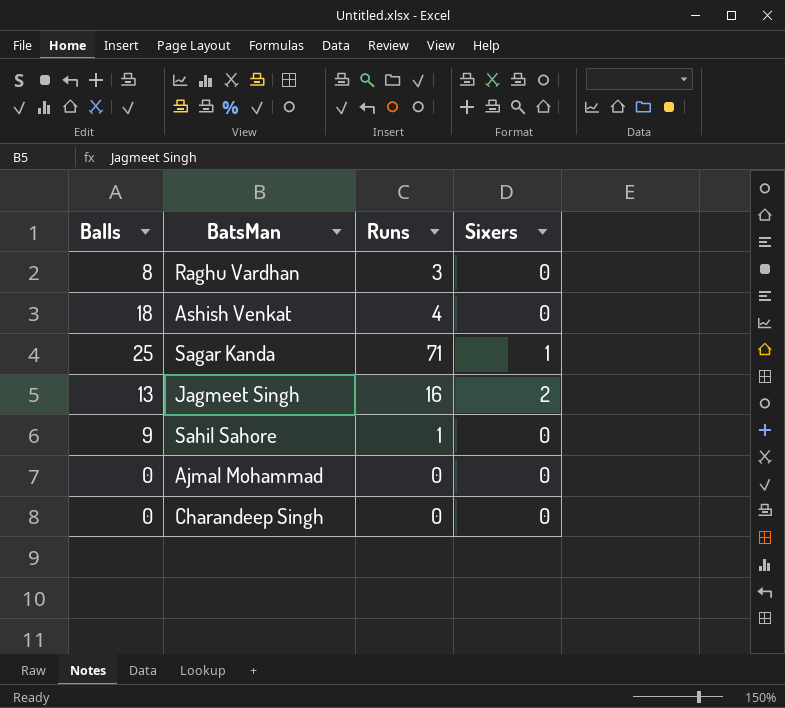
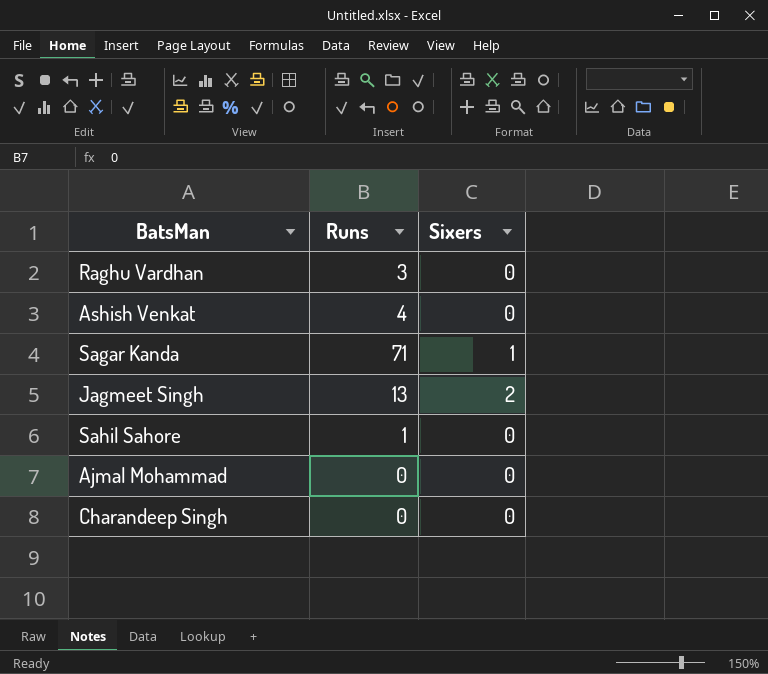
column Balls | position: 1 -> none
Jagmeet Singh | Runs: 16 -> 13

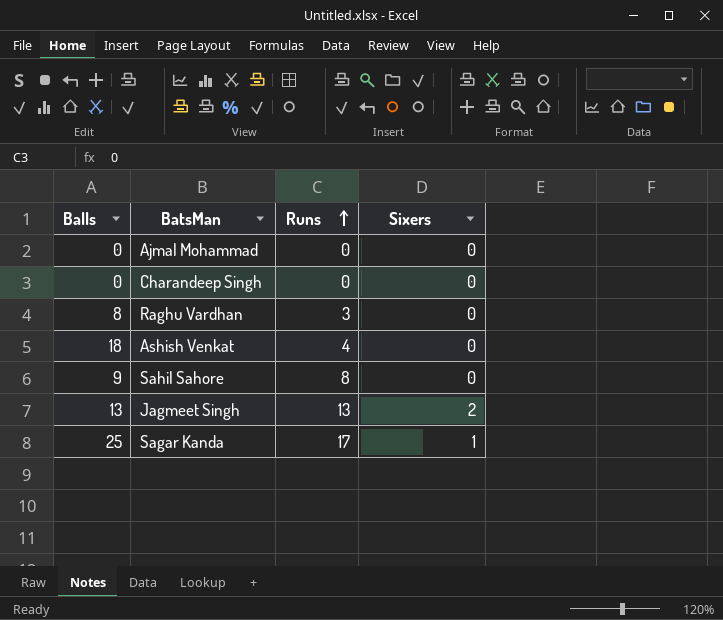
row order: none -> Runs ascending
column Balls | position: none -> 1
Sahil Sahore | Runs: 1 -> 8
Sagar Kanda | Runs: 71 -> 17

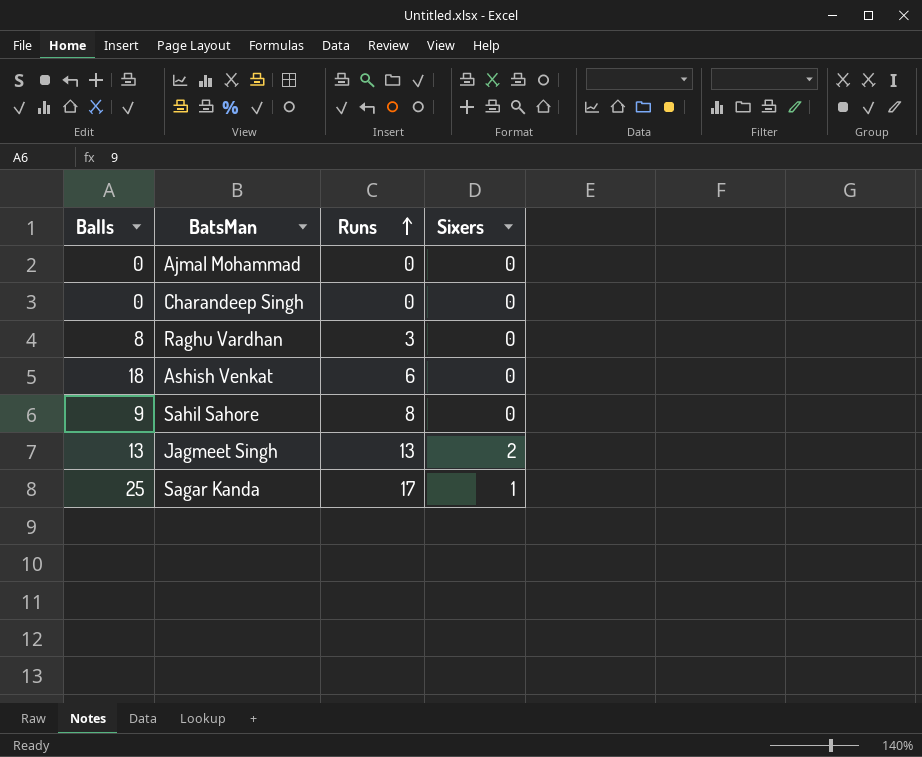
Ashish Venkat | Runs: 4 -> 6

